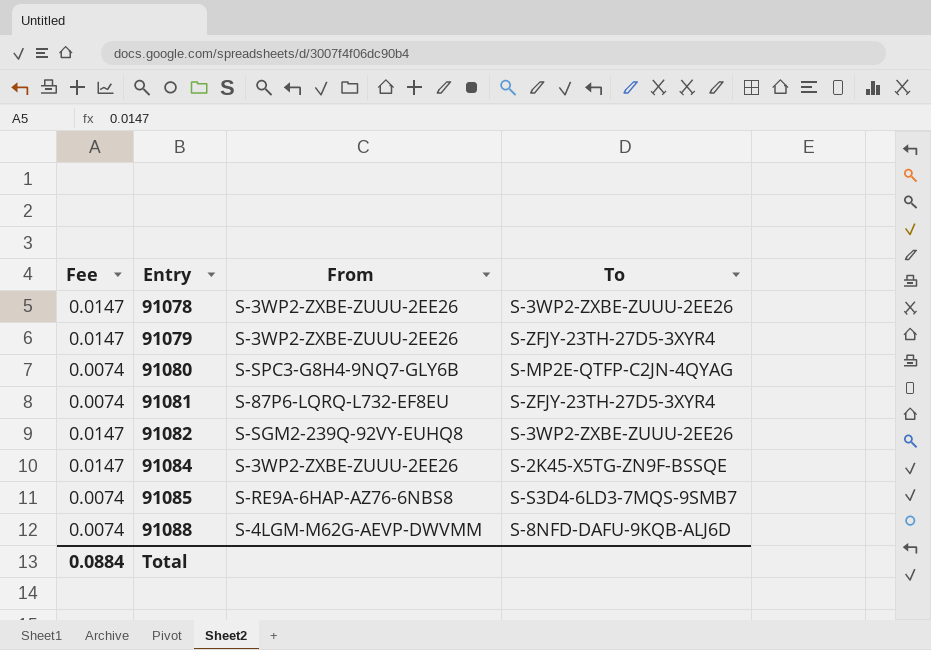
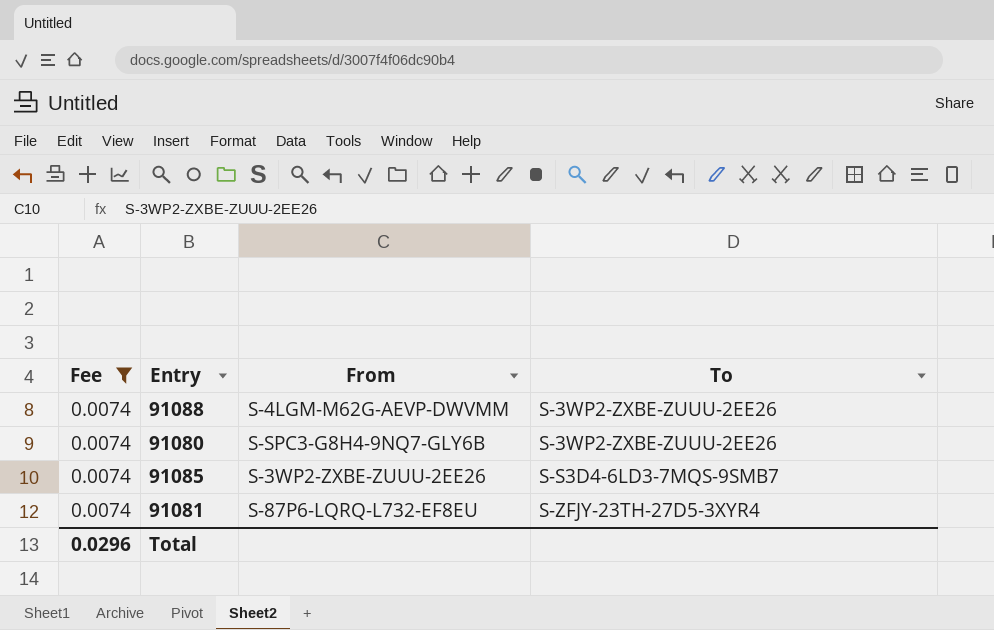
filter: none -> Fee = 0.0074
row order: Entry ascending -> To ascending
91088 | To: S-8NFD-DAFU-9KQB-ALJ6D -> S-3WP2-ZXBE-ZUUU-2EE26
91080 | To: S-MP2E-QTFP-C2JN-4QYAG -> S-3WP2-ZXBE-ZUUU-2EE26
91085 | From: S-RE9A-6HAP-AZ76-6NBS8 -> S-3WP2-ZXBE-ZUUU-2EE26
Total | Fee: 0.0884 -> 0.0296

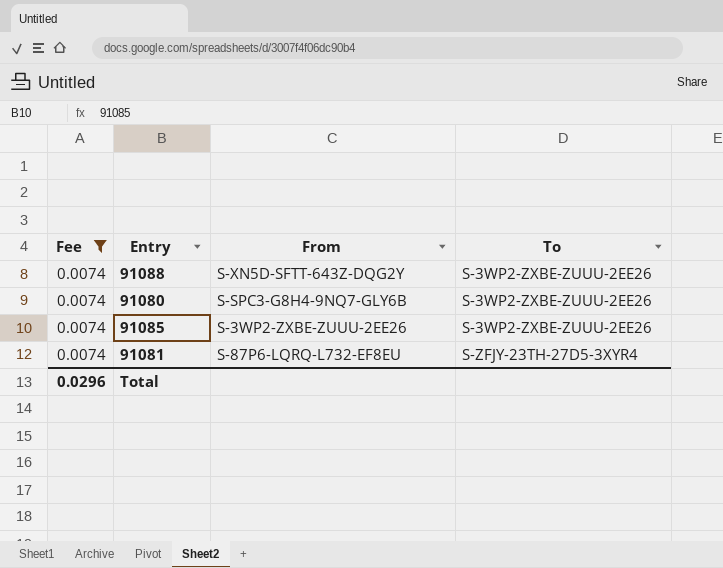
91088 | From: S-4LGM-M62G-AEVP-DWVMM -> S-XN5D-SFTT-643Z-DQG2Y
91085 | To: S-S3D4-6LD3-7MQS-9SMB7 -> S-3WP2-ZXBE-ZUUU-2EE26

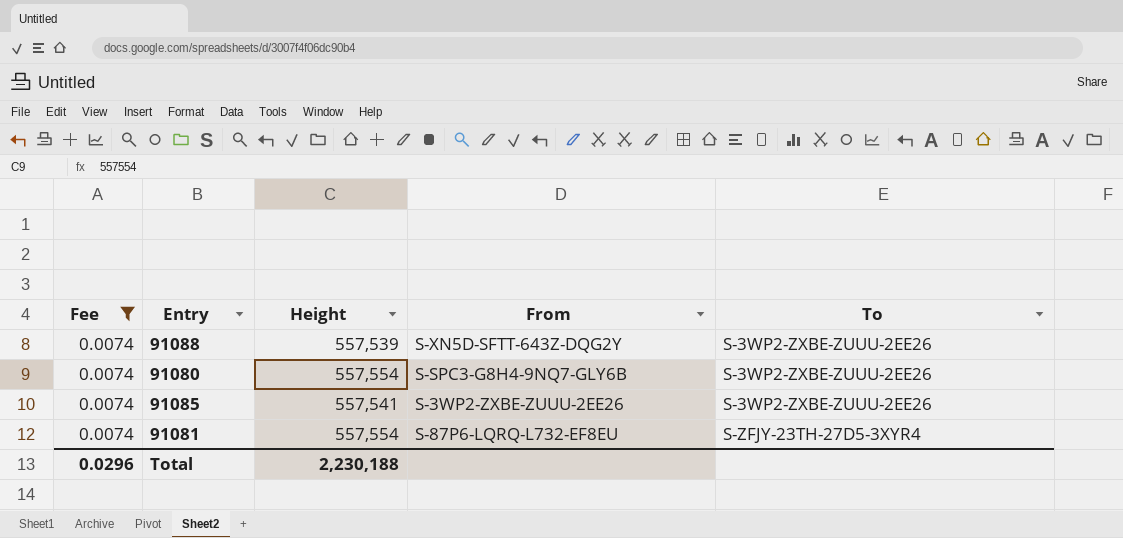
column Height | position: none -> 3

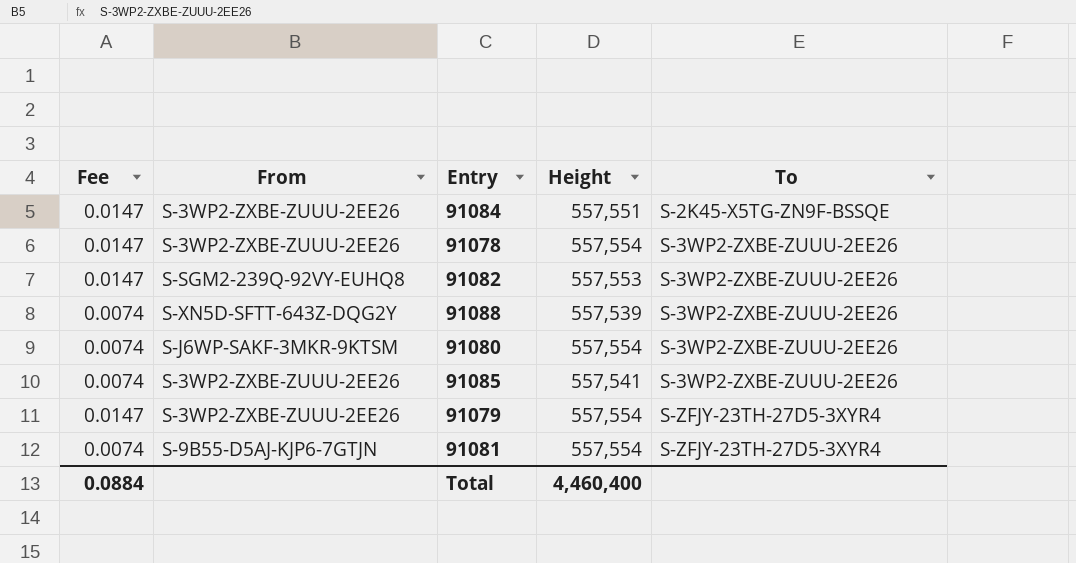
filter: Fee = 0.0074 -> none
column From | position: 4 -> 2
91080 | From: S-SPC3-G8H4-9NQ7-GLY6B -> S-J6WP-SAKF-3MKR-9KTSM
91081 | From: S-87P6-LQRQ-L732-EF8EU -> S-9B55-D5AJ-KJP6-7GTJN
Total | Fee: 0.0296 -> 0.0884
Total | Height: 2,230,188 -> 4,460,400

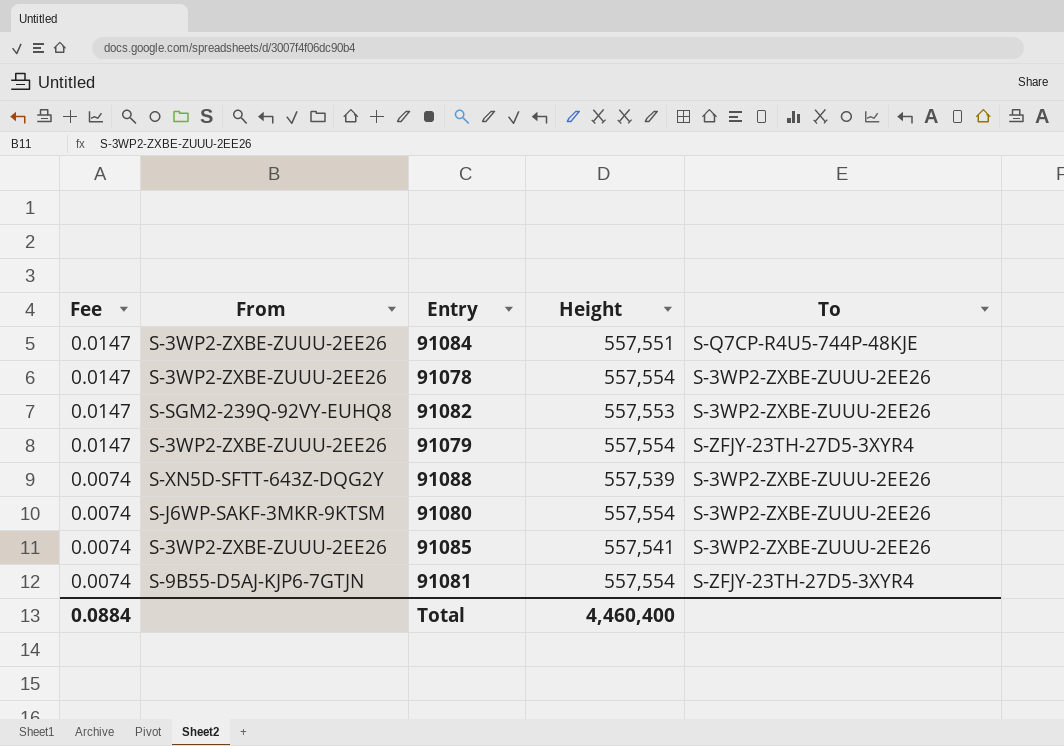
row order: To ascending -> Fee descending
91084 | To: S-2K45-X5TG-ZN9F-BSSQE -> S-Q7CP-R4U5-744P-48KJE

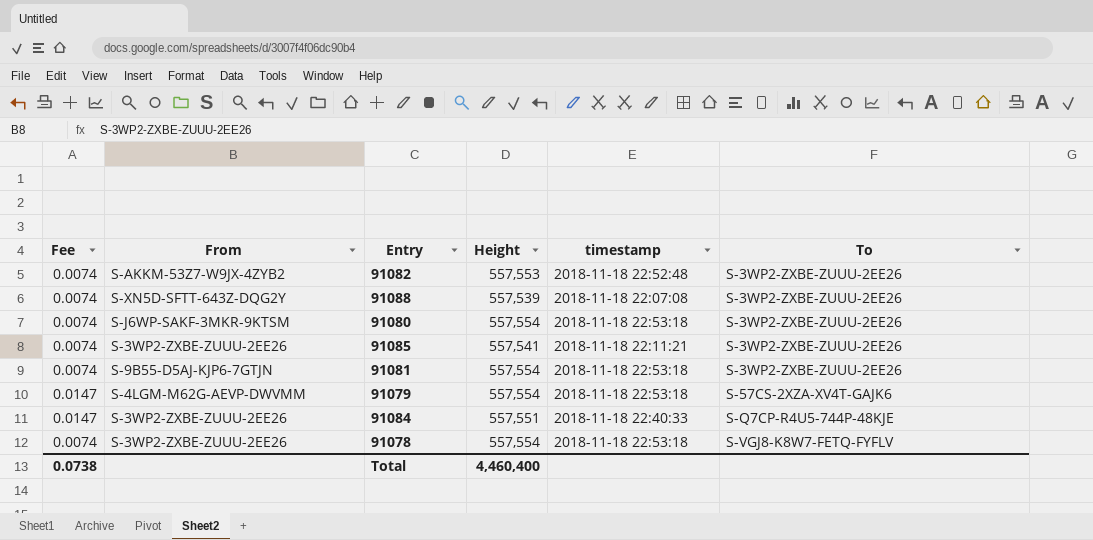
row order: Fee descending -> To ascending
column timestamp | position: none -> 5
91082 | Fee: 0.0147 -> 0.0074
91082 | From: S-SGM2-239Q-92VY-EUHQ8 -> S-AKKM-53Z7-W9JX-4ZYB2
91081 | To: S-ZFJY-23TH-27D5-3XYR4 -> S-3WP2-ZXBE-ZUUU-2EE26
91079 | From: S-3WP2-ZXBE-ZUUU-2EE26 -> S-4LGM-M62G-AEVP-DWVMM
91079 | To: S-ZFJY-23TH-27D5-3XYR4 -> S-57CS-2XZA-XV4T-GAJK6
91078 | Fee: 0.0147 -> 0.0074
91078 | To: S-3WP2-ZXBE-ZUUU-2EE26 -> S-VGJ8-K8W7-FETQ-FYFLV
Total | Fee: 0.0884 -> 0.0738

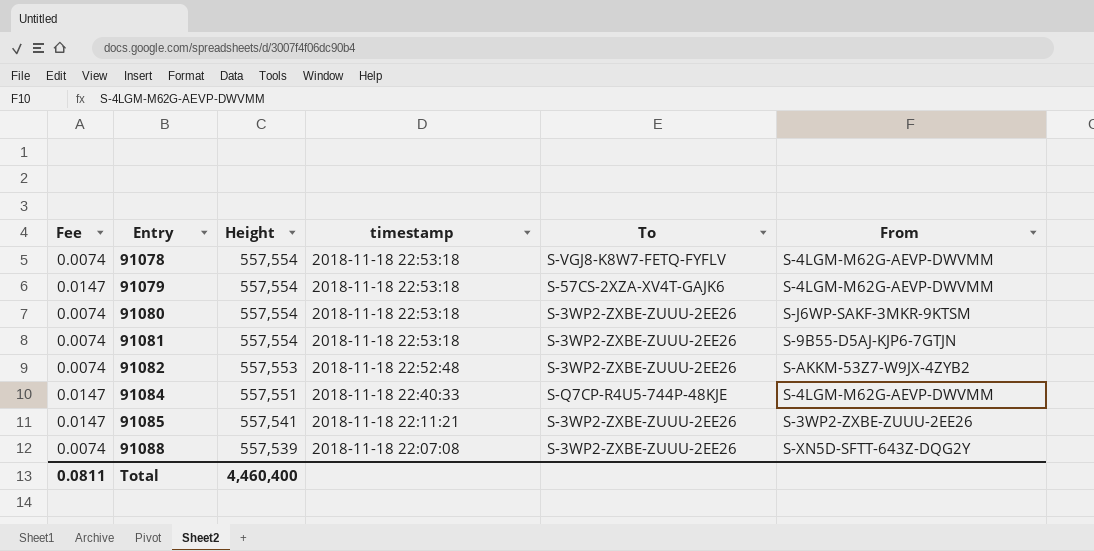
row order: To ascending -> Entry ascending
column From | position: 2 -> 6
91078 | From: S-3WP2-ZXBE-ZUUU-2EE26 -> S-4LGM-M62G-AEVP-DWVMM
91084 | From: S-3WP2-ZXBE-ZUUU-2EE26 -> S-4LGM-M62G-AEVP-DWVMM
91085 | Fee: 0.0074 -> 0.0147
Total | Fee: 0.0738 -> 0.0811

